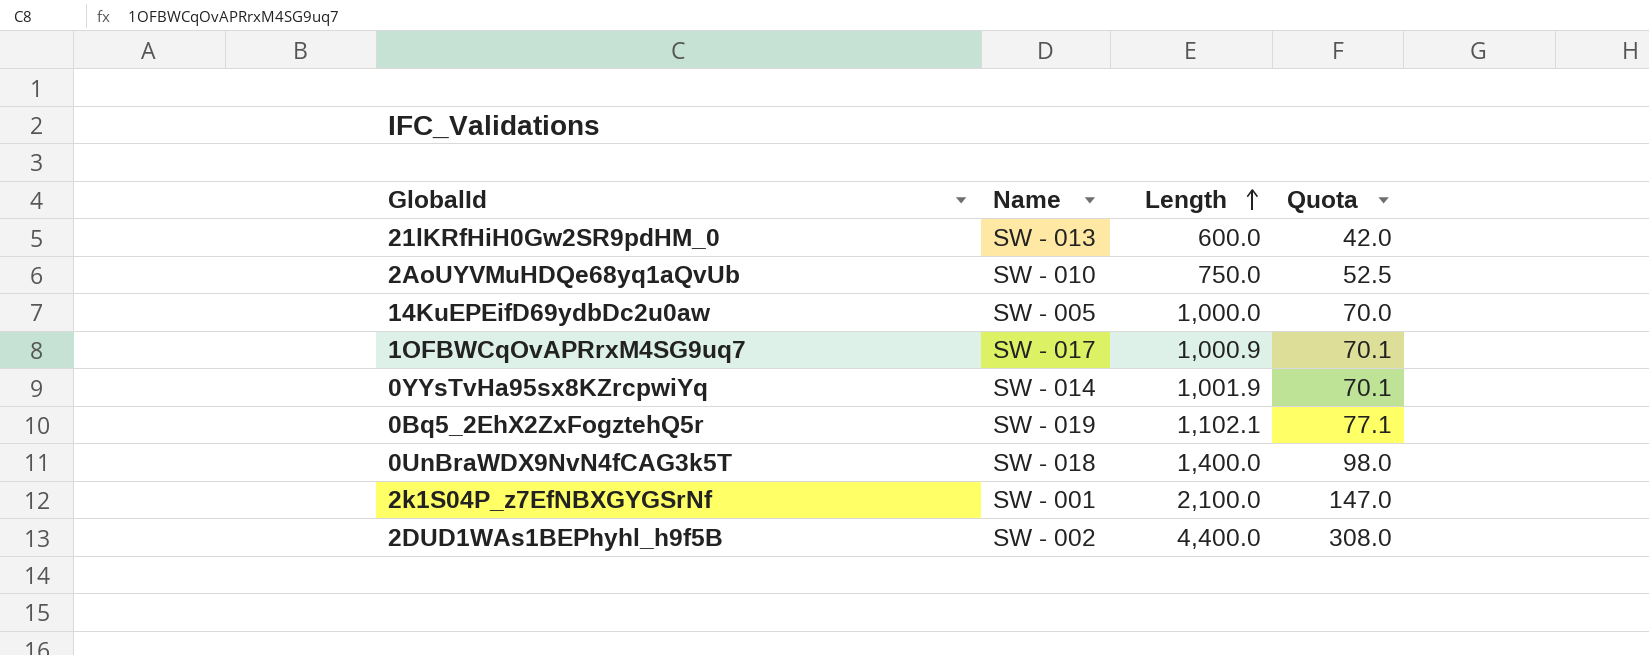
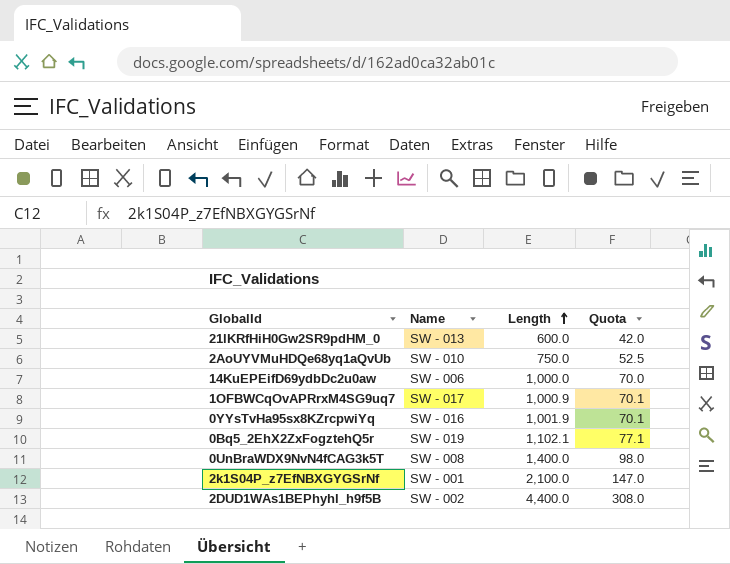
14KuEPEifD69ydbDc2u0aw | Name: SW - 005 -> SW - 006
0YYsTvHa95sx8KZrcpwiYq | Name: SW - 014 -> SW - 016
0UnBraWDX9NvN4fCAG3k5T | Name: SW - 018 -> SW - 008

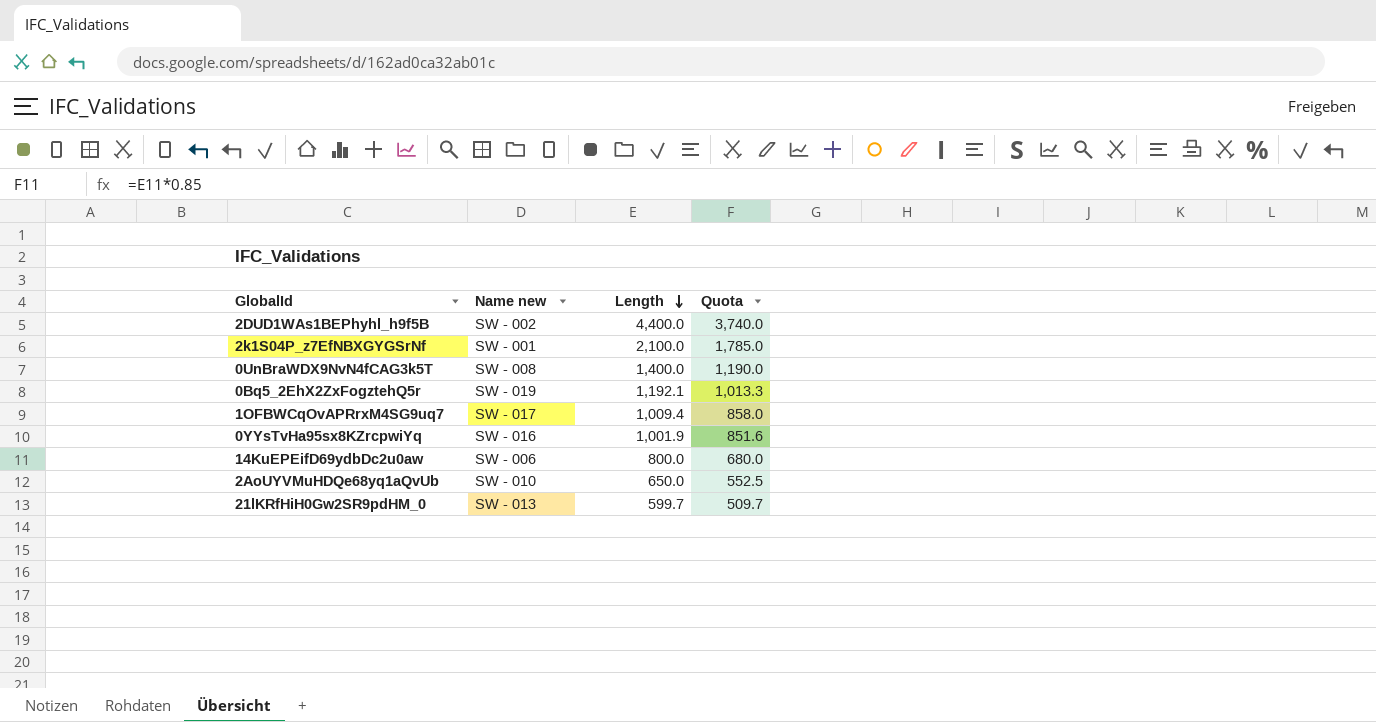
row order: Length ascending -> Length descending
column name: Name -> Name new
column Quota | formula: [Length] * 0.07 -> [Length] * 0.85
0Bq5_2EhX2ZxFogztehQ5r | Length: 1,102.1 -> 1,192.1
1OFBWCqOvAPRrxM4SG9uq7 | Length: 1,000.9 -> 1,009.4
14KuEPEifD69ydbDc2u0aw | Length: 1,000.0 -> 800.0
2AoUYVMuHDQe68yq1aQvUb | Length: 750.0 -> 650.0
21lKRfHiH0Gw2SR9pdHM_0 | Length: 600.0 -> 599.7

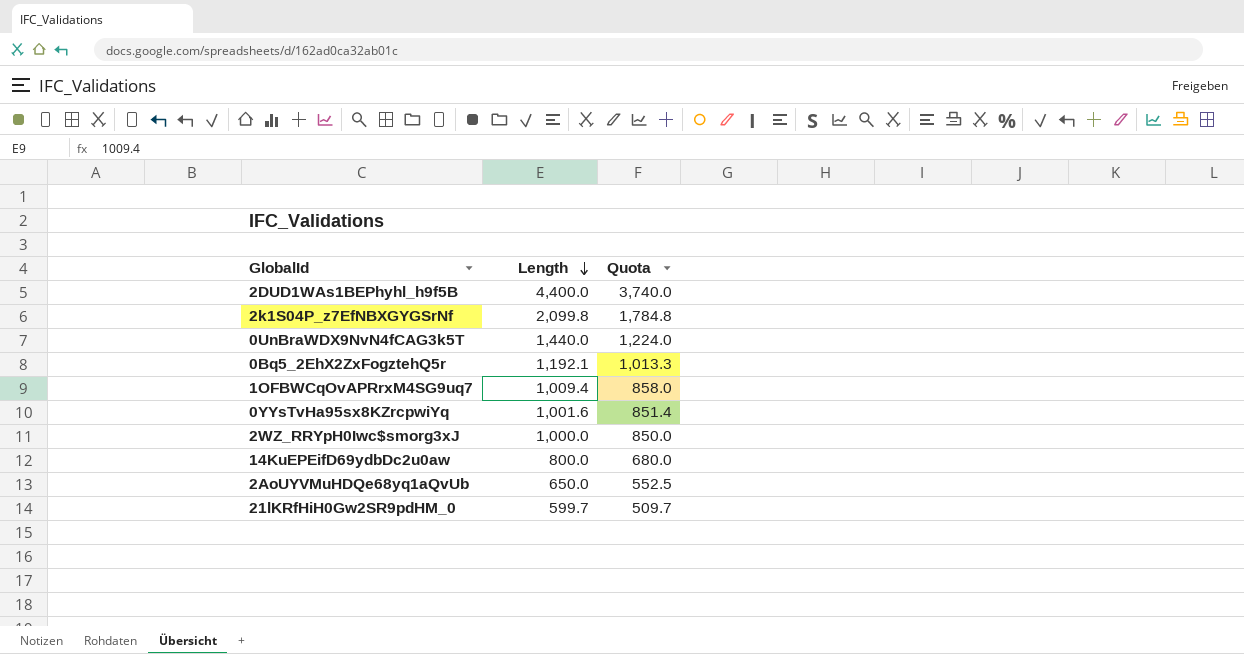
column Name new | position: 2 -> none
2k1S04P_z7EfNBXGYGSrNf | Length: 2,100.0 -> 2,099.8
2k1S04P_z7EfNBXGYGSrNf | Quota: 1,785.0 -> 1,784.8
0UnBraWDX9NvN4fCAG3k5T | Length: 1,400.0 -> 1,440.0
0UnBraWDX9NvN4fCAG3k5T | Quota: 1,190.0 -> 1,224.0
0YYsTvHa95sx8KZrcpwiYq | Length: 1,001.9 -> 1,001.6
0YYsTvHa95sx8KZrcpwiYq | Quota: 851.6 -> 851.4
row 2WZ_RRYpH0Iwc$smorg3xJ: none -> 1,000.0 | 850.0

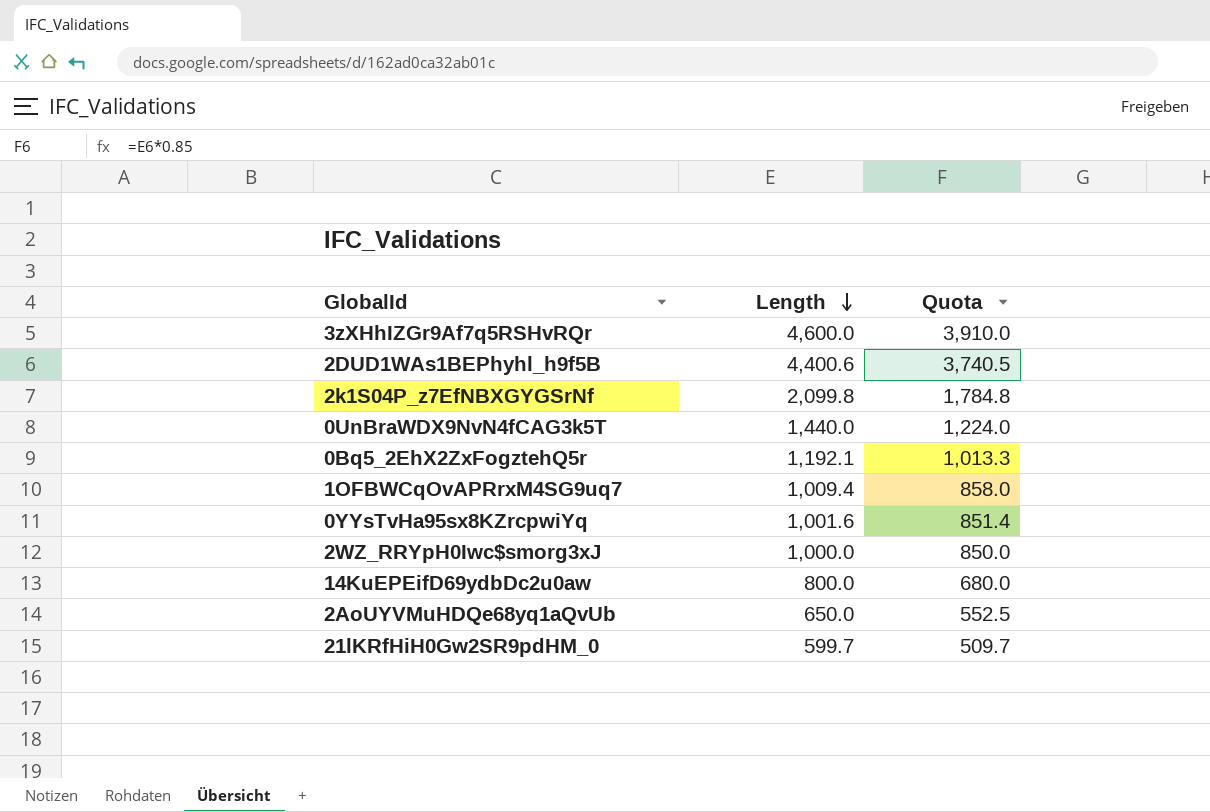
row 3zXHhIZGr9Af7q5RSHvRQr: none -> 4,600.0 | 3,910.0
2DUD1WAs1BEPhyhl_h9f5B | Length: 4,400.0 -> 4,400.6
2DUD1WAs1BEPhyhl_h9f5B | Quota: 3,740.0 -> 3,740.5

